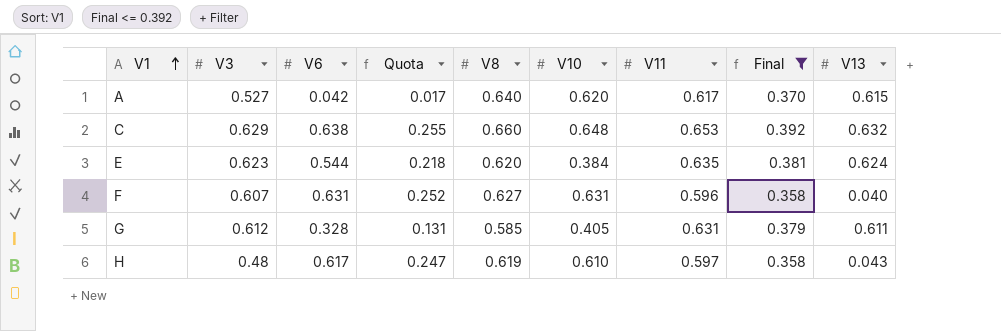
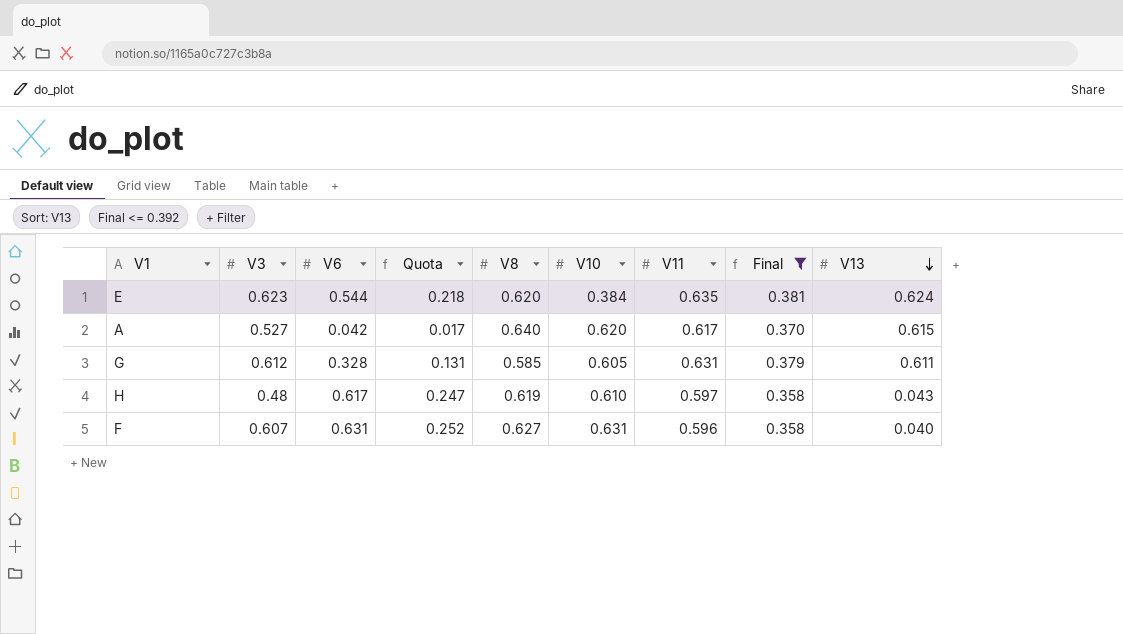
row order: V1 ascending -> V13 descending
row C: 0.629 | 0.638 | 0.255 | 0.660 | 0.648 | 0.653 | 0.392 | 0.632 -> none
G | V10: 0.405 -> 0.605

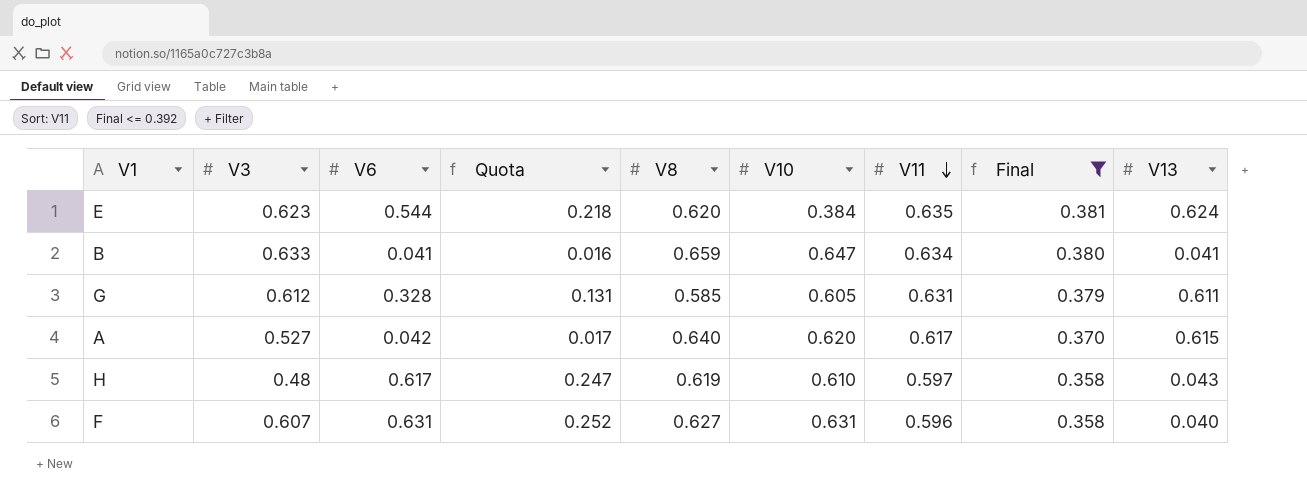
row order: V13 descending -> V11 descending
row B: none -> 0.633 | 0.041 | 0.016 | 0.659 | 0.647 | 0.634 | 0.380 | 0.041

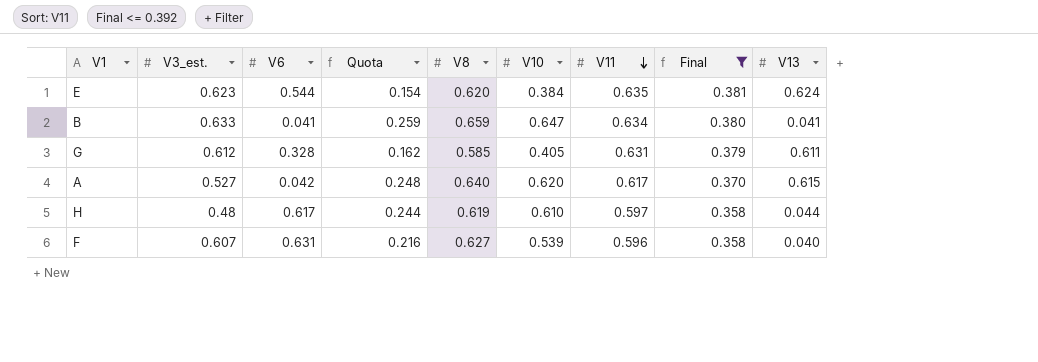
column name: V3 -> V3_est.
column Quota | formula: [V6] * 0.4 -> [V10] * 0.4
G | V10: 0.605 -> 0.405
H | V13: 0.043 -> 0.044
F | V10: 0.631 -> 0.539

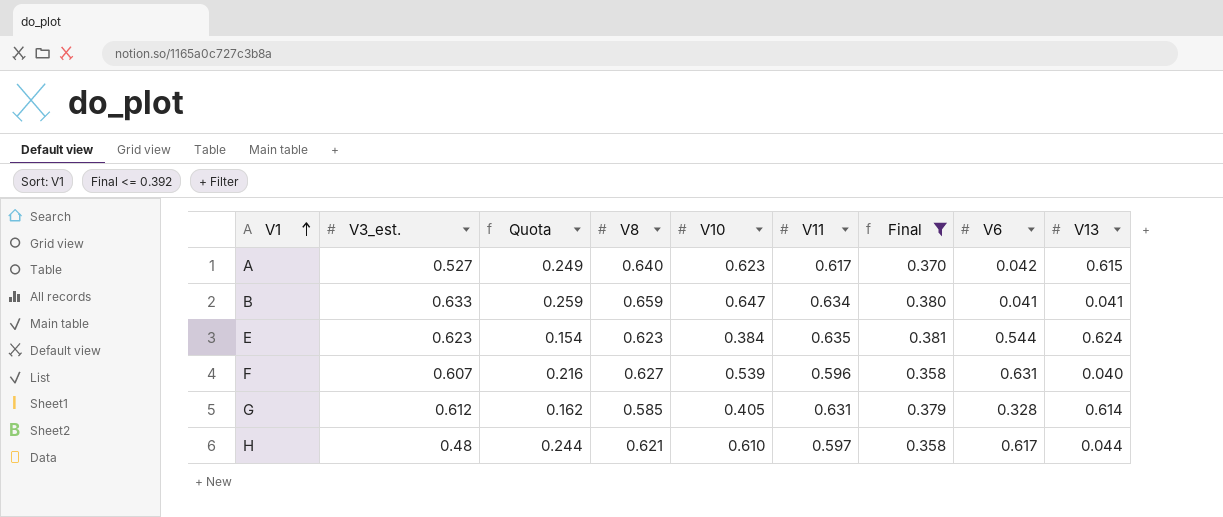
row order: V11 descending -> V1 ascending
column V6 | position: 3 -> 8
A | Quota: 0.248 -> 0.249
A | V10: 0.620 -> 0.623
E | V8: 0.620 -> 0.623
G | V13: 0.611 -> 0.614
H | V8: 0.619 -> 0.621

